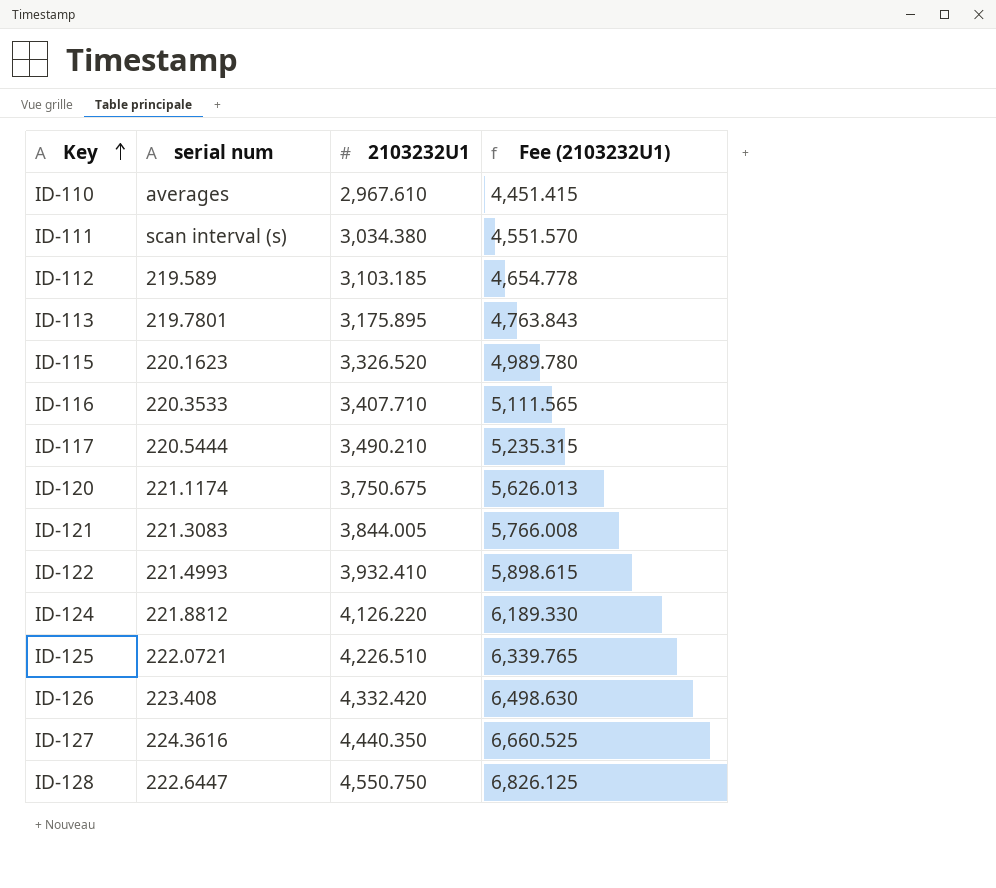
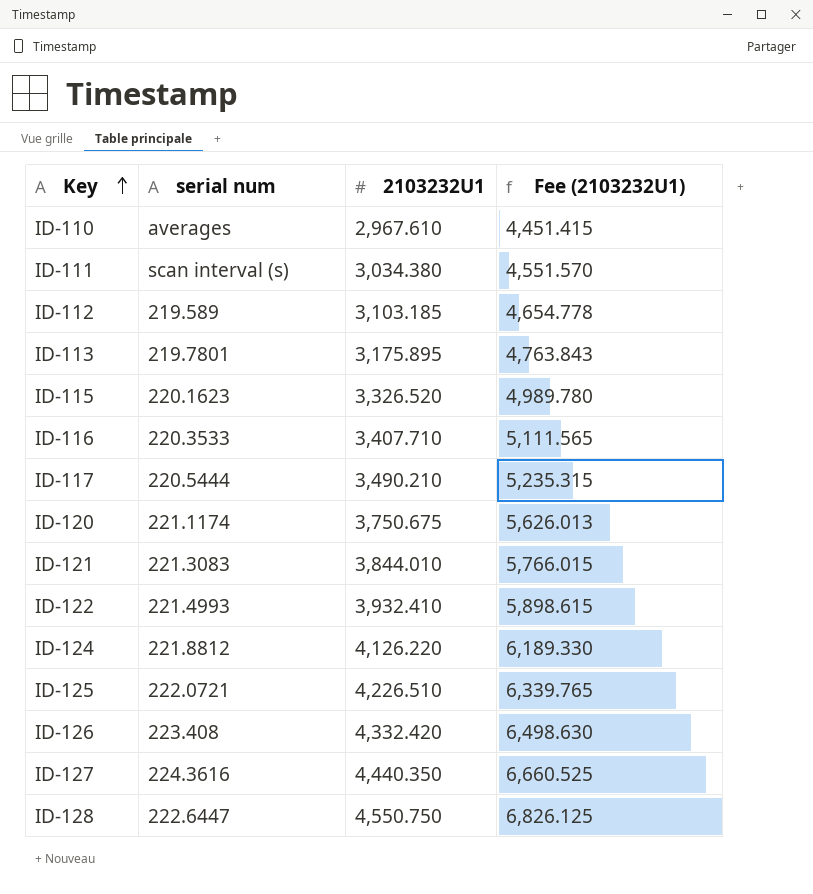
ID-121 | 2103232U1: 3,844.005 -> 3,844.010
ID-121 | Fee (2103232U1): 5,766.008 -> 5,766.015

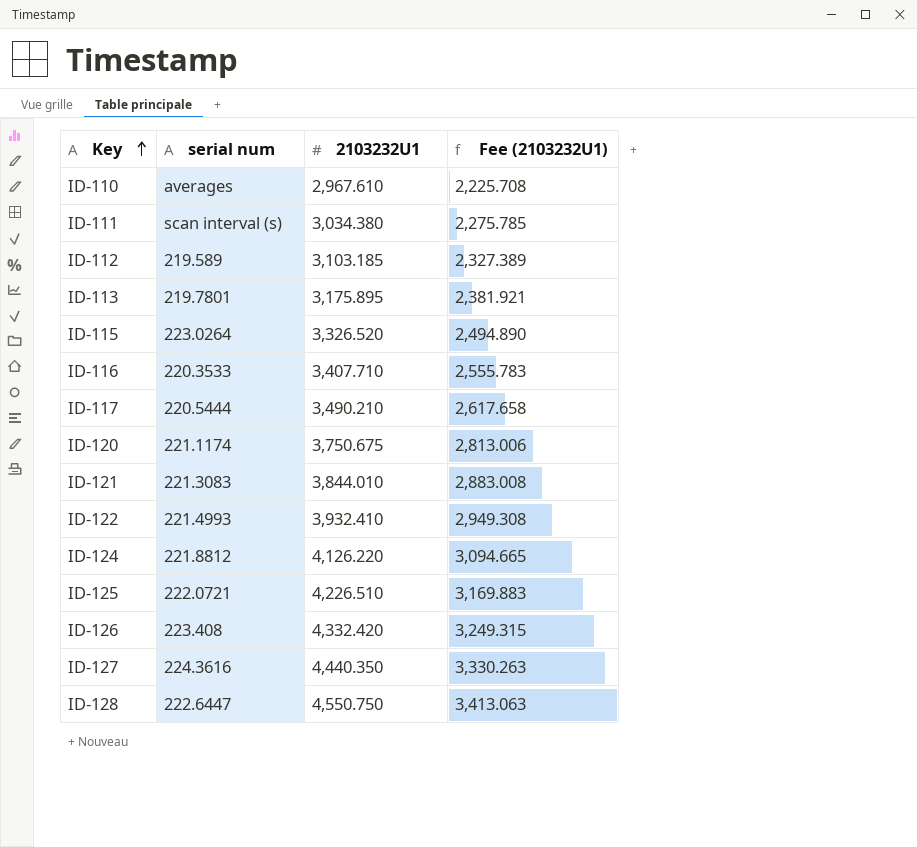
column Fee (2103232U1) | formula: [2103232U1] * 1.5 -> [2103232U1] * 0.75
ID-115 | serial num: 220.1623 -> 223.0264

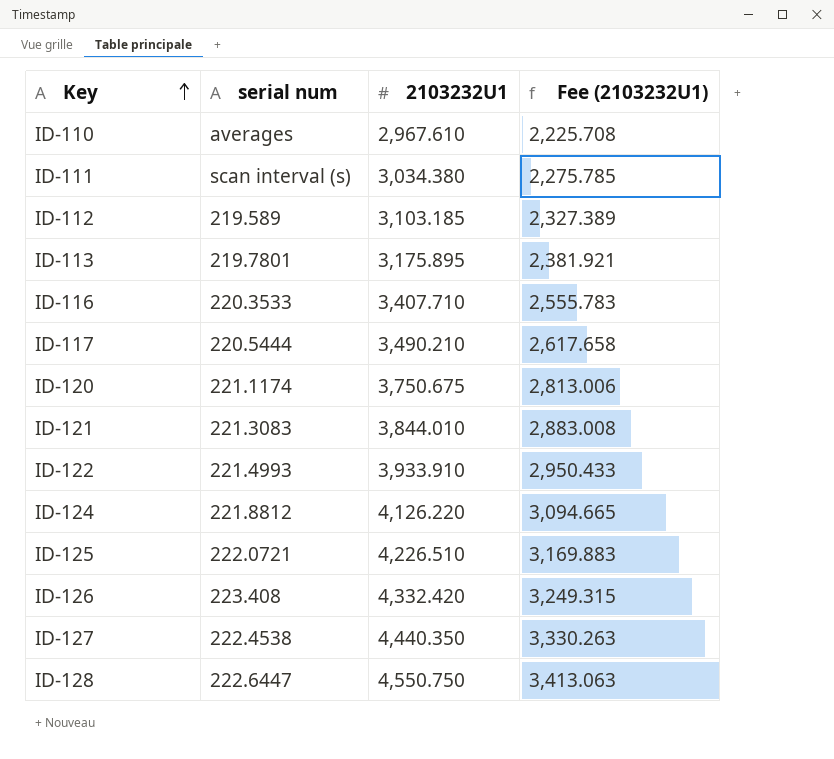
row ID-115: 223.0264 | 3,326.520 | 2,494.890 -> none
ID-122 | 2103232U1: 3,932.410 -> 3,933.910
ID-122 | Fee (2103232U1): 2,949.308 -> 2,950.433
ID-127 | serial num: 224.3616 -> 222.4538

